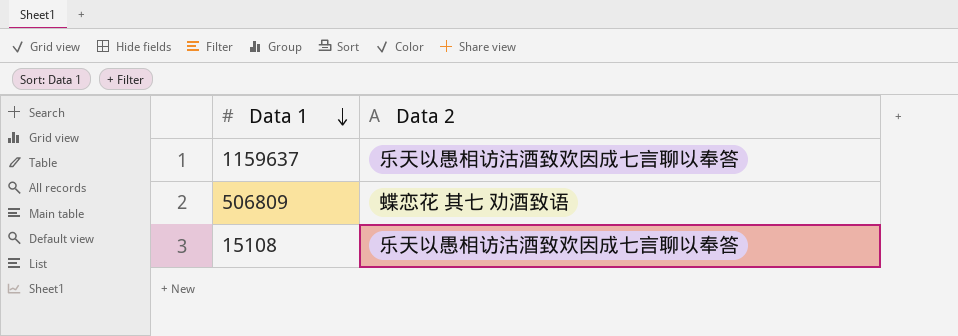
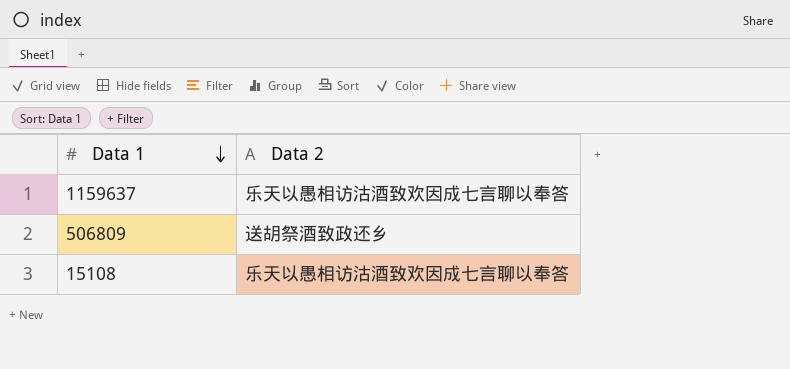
506809 | Data 2: 蝶恋花 其七 劝酒致语 -> 送胡祭酒致政还乡

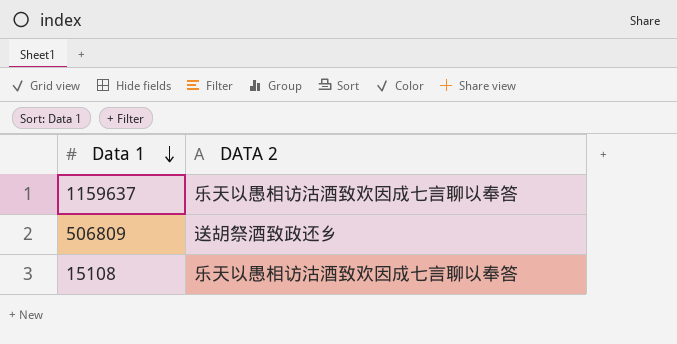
column name: Data 2 -> DATA 2

